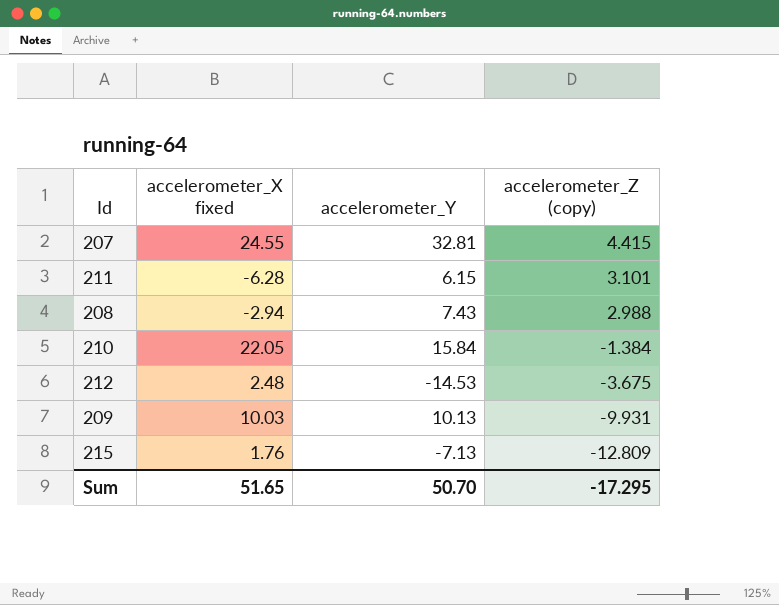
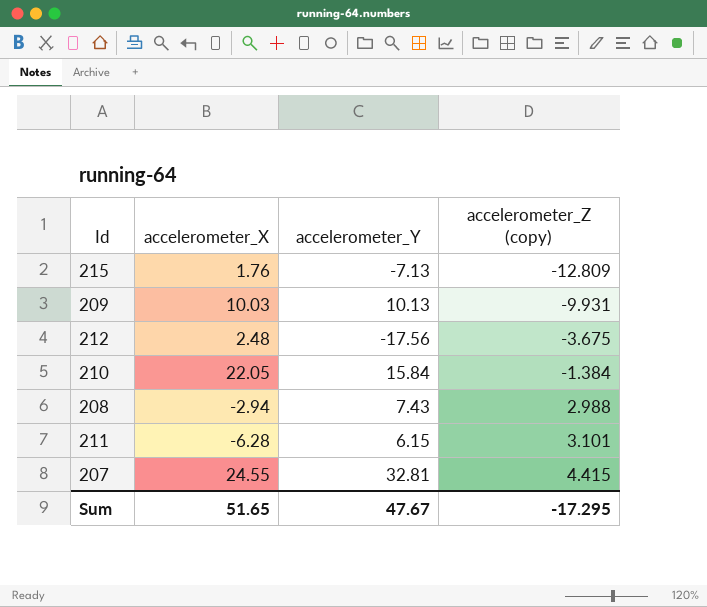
row order: accelerometer_Z (copy) descending -> accelerometer_Z (copy) ascending
column name: accelerometer_X fixed -> accelerometer_X
212 | accelerometer_Y: -14.53 -> -17.56
Sum | accelerometer_Y: 50.70 -> 47.67

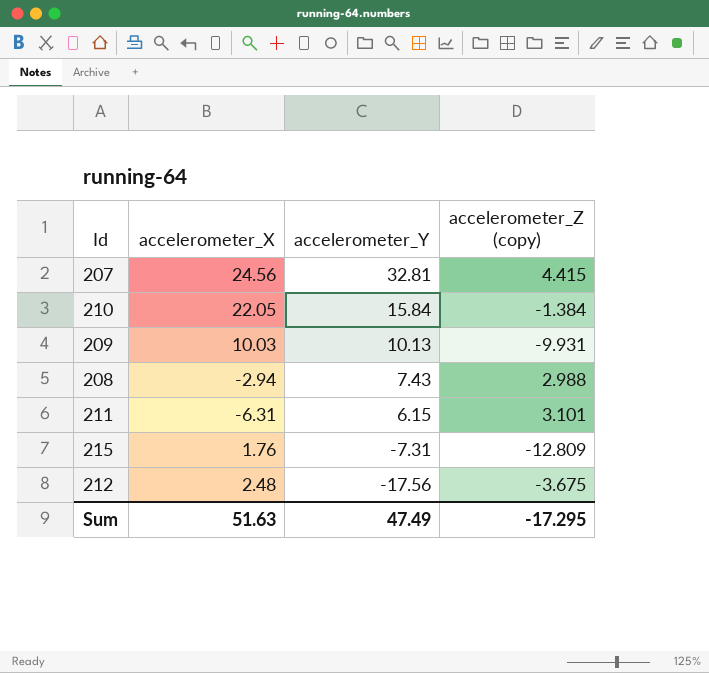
row order: accelerometer_Z (copy) ascending -> accelerometer_Y descending
207 | accelerometer_X: 24.55 -> 24.56
211 | accelerometer_X: -6.28 -> -6.31
215 | accelerometer_Y: -7.13 -> -7.31
Sum | accelerometer_X: 51.65 -> 51.63
Sum | accelerometer_Y: 47.67 -> 47.49

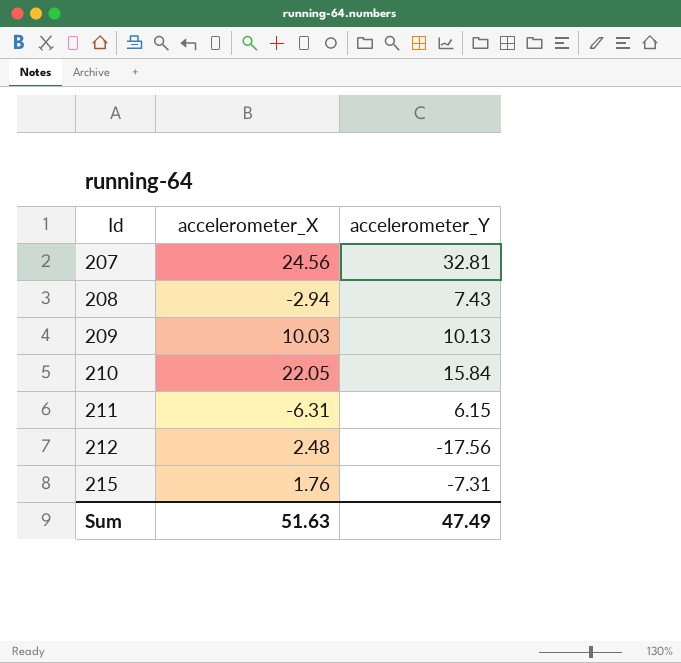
row order: accelerometer_Y descending -> Id ascending
column accelerometer_Z (copy) | position: 4 -> none

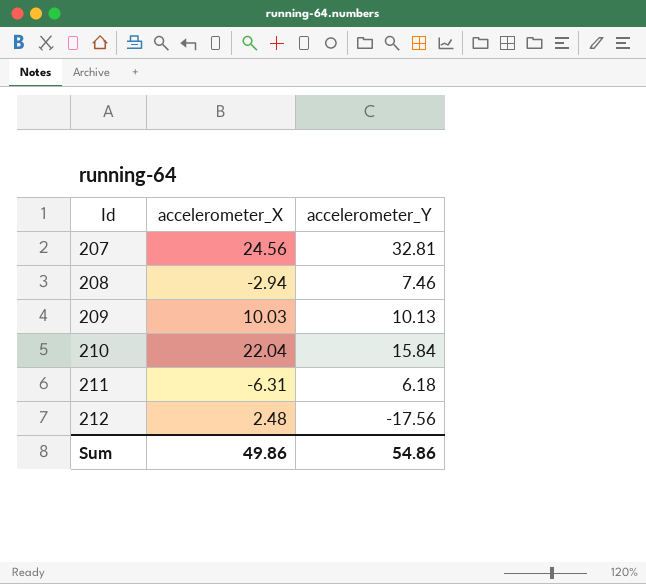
row 215: 1.76 | -7.31 -> none
208 | accelerometer_Y: 7.43 -> 7.46
210 | accelerometer_X: 22.05 -> 22.04
211 | accelerometer_Y: 6.15 -> 6.18
Sum | accelerometer_X: 51.63 -> 49.86
Sum | accelerometer_Y: 47.49 -> 54.86

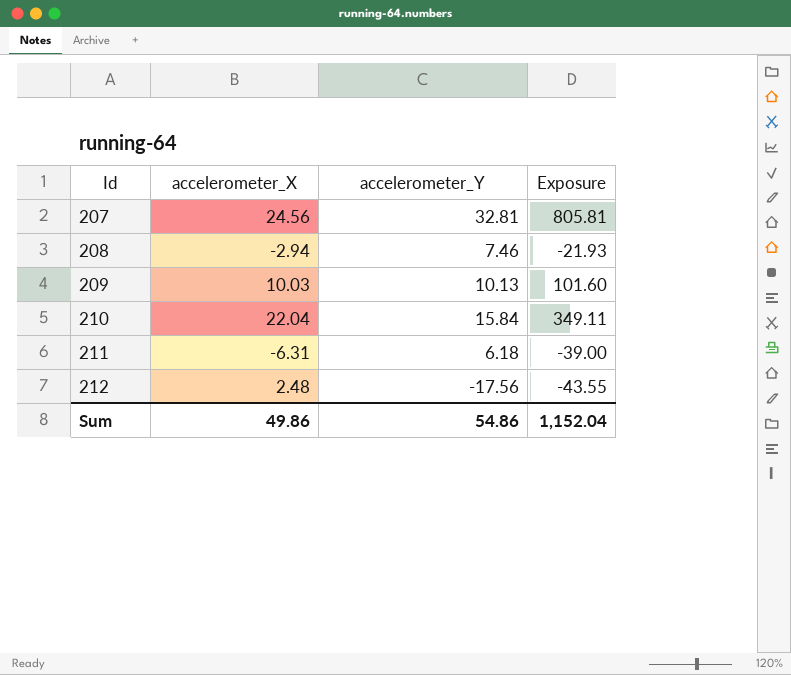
column Exposure | formula: none -> [accelerometer_X] * [accelerometer_Y]

